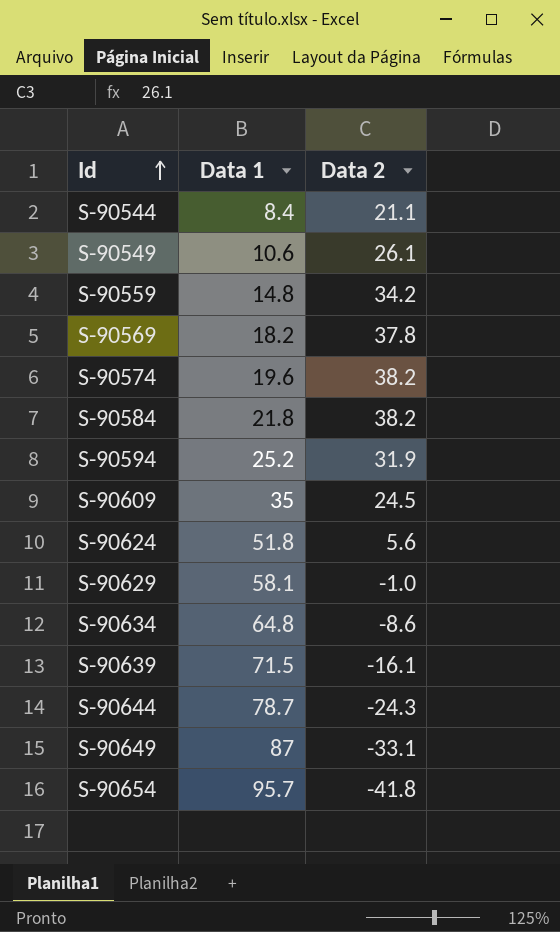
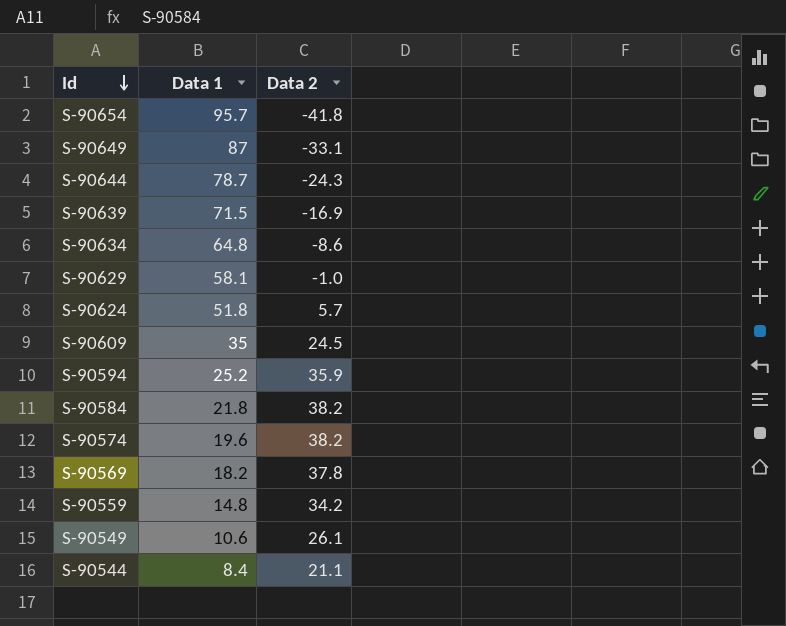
row order: Id ascending -> Id descending
S-90639 | Data 2: -16.1 -> -16.9
S-90624 | Data 2: 5.6 -> 5.7
S-90594 | Data 2: 31.9 -> 35.9

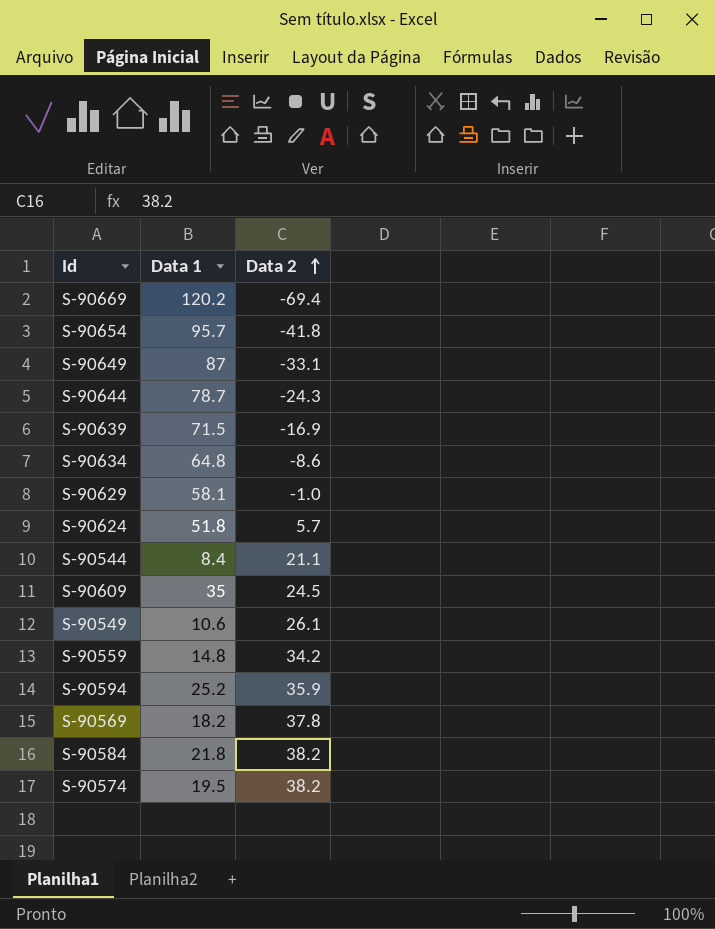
row order: Id descending -> Data 2 ascending
row S-90669: none -> 120.2 | -69.4
S-90574 | Data 1: 19.6 -> 19.5

